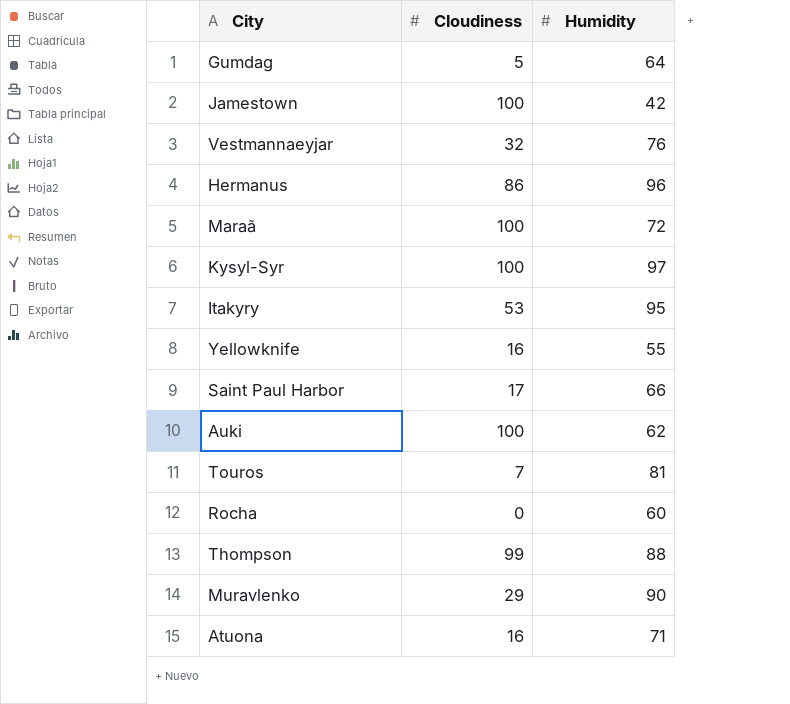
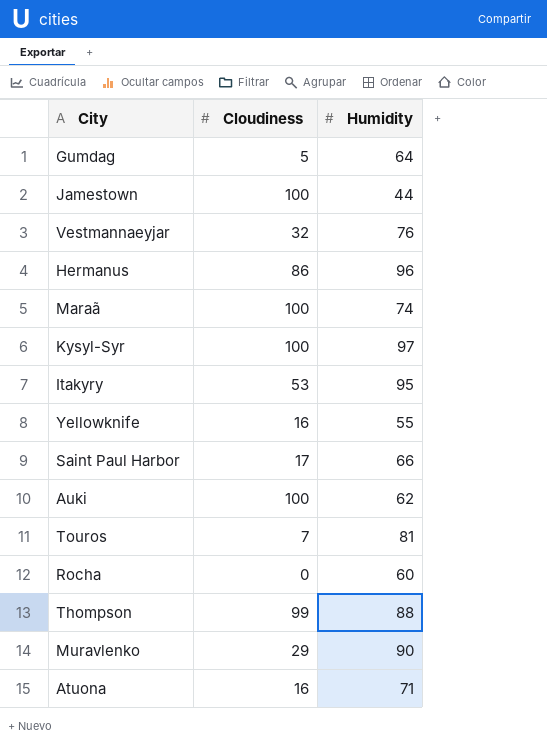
Jamestown | Humidity: 42 -> 44
Maraã | Humidity: 72 -> 74

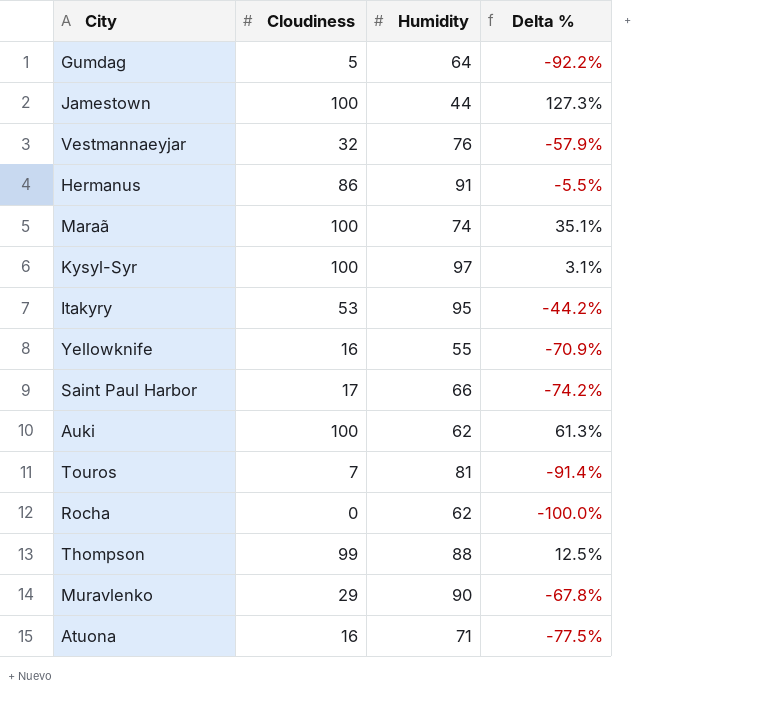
column Delta % | formula: none -> ([Cloudiness] - [Humidity]) / [Humidity]
Hermanus | Humidity: 96 -> 91
Rocha | Humidity: 60 -> 62

